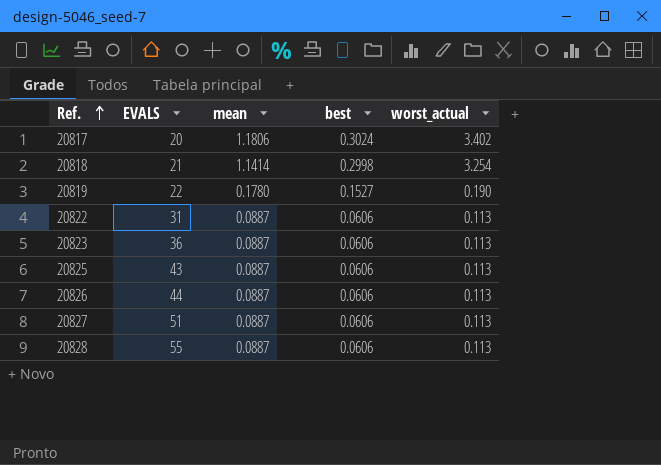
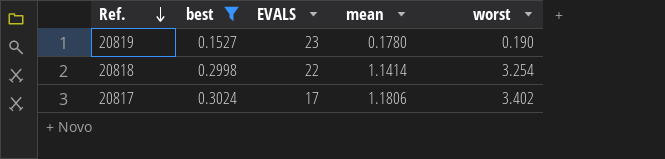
filter: none -> best != 0.0606
row order: Ref. ascending -> Ref. descending
column best | position: 4 -> 2
column name: worst_actual -> worst
20819 | EVALS: 22 -> 23
20818 | EVALS: 21 -> 22
20817 | EVALS: 20 -> 17

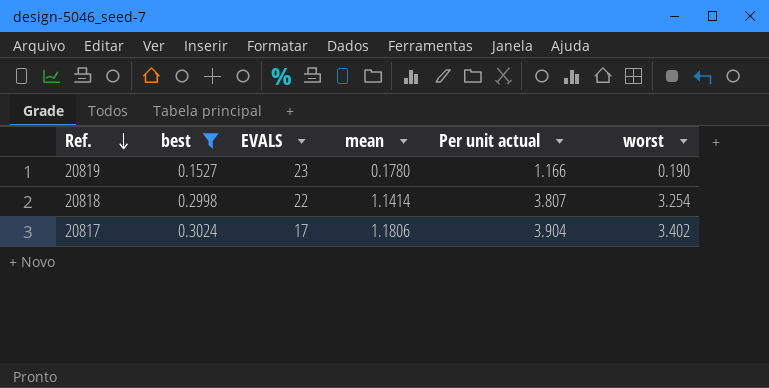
column Per unit actual | formula: none -> [mean] / [best]

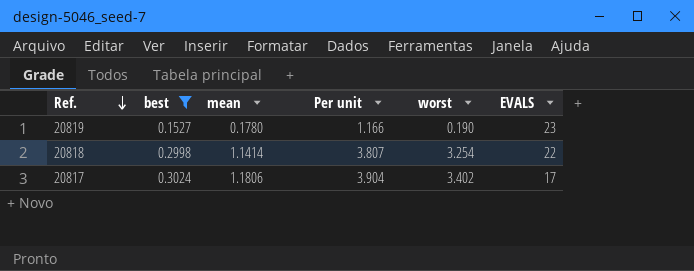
column name: Per unit actual -> Per unit
column EVALS | position: 3 -> 6

